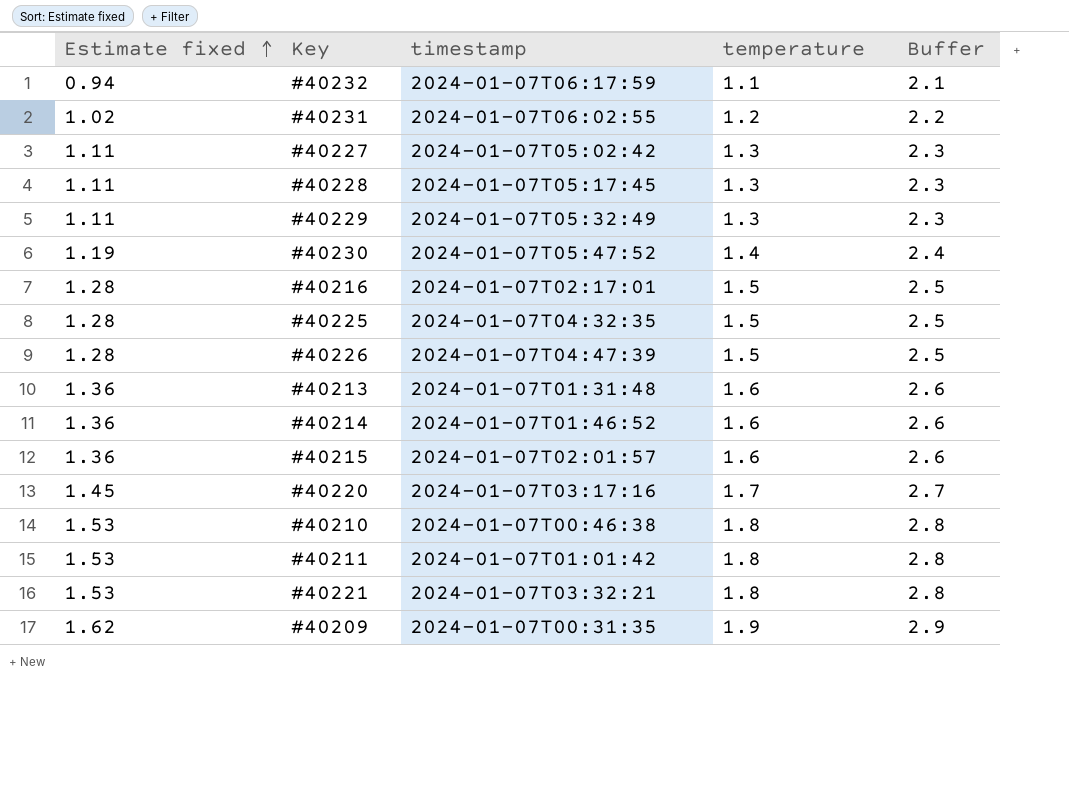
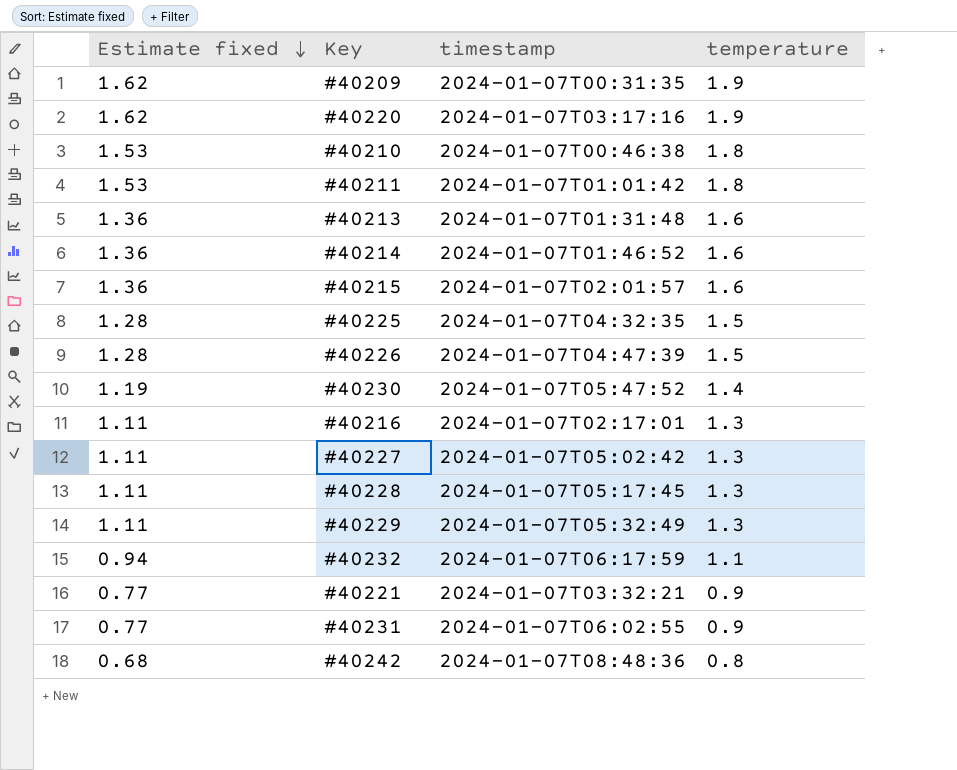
row order: Estimate fixed ascending -> Estimate fixed descending
column Buffer | formula: [temperature] + 1 -> none
#40220 | Estimate fixed: 1.45 -> 1.62
#40220 | temperature: 1.7 -> 1.9
#40216 | Estimate fixed: 1.28 -> 1.11
#40216 | temperature: 1.5 -> 1.3
#40221 | Estimate fixed: 1.53 -> 0.77
#40221 | temperature: 1.8 -> 0.9
#40231 | Estimate fixed: 1.02 -> 0.77
#40231 | temperature: 1.2 -> 0.9
row #40242: none -> 0.68 | 2024-01-07T08:48:36 | 0.8

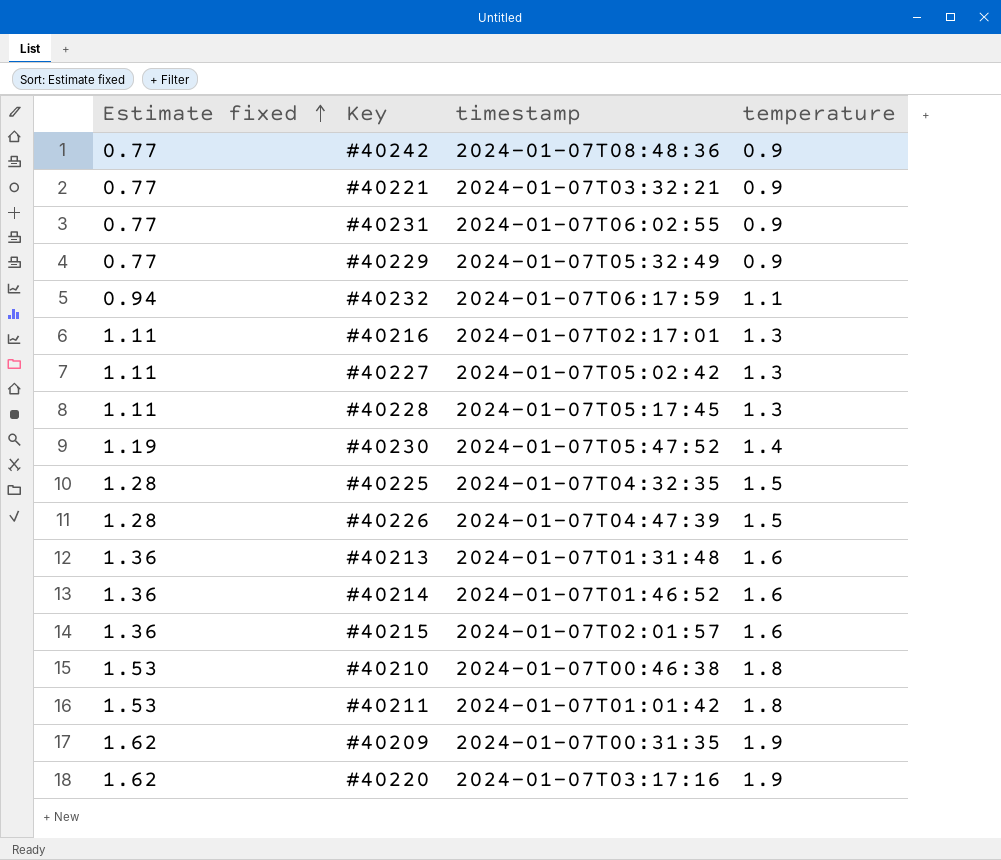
row order: Estimate fixed descending -> Estimate fixed ascending
#40242 | Estimate fixed: 0.68 -> 0.77
#40242 | temperature: 0.8 -> 0.9
#40229 | Estimate fixed: 1.11 -> 0.77
#40229 | temperature: 1.3 -> 0.9

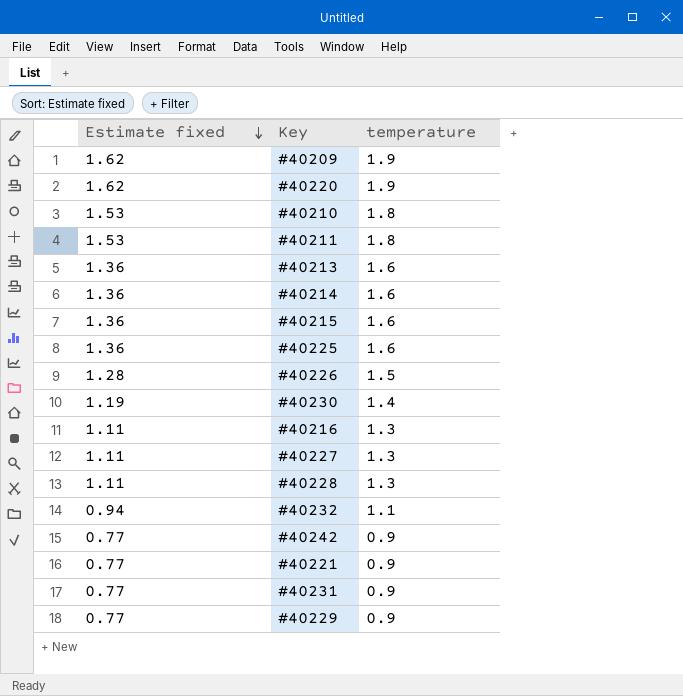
row order: Estimate fixed ascending -> Estimate fixed descending
column timestamp | position: 3 -> none
#40225 | Estimate fixed: 1.28 -> 1.36
#40225 | temperature: 1.5 -> 1.6

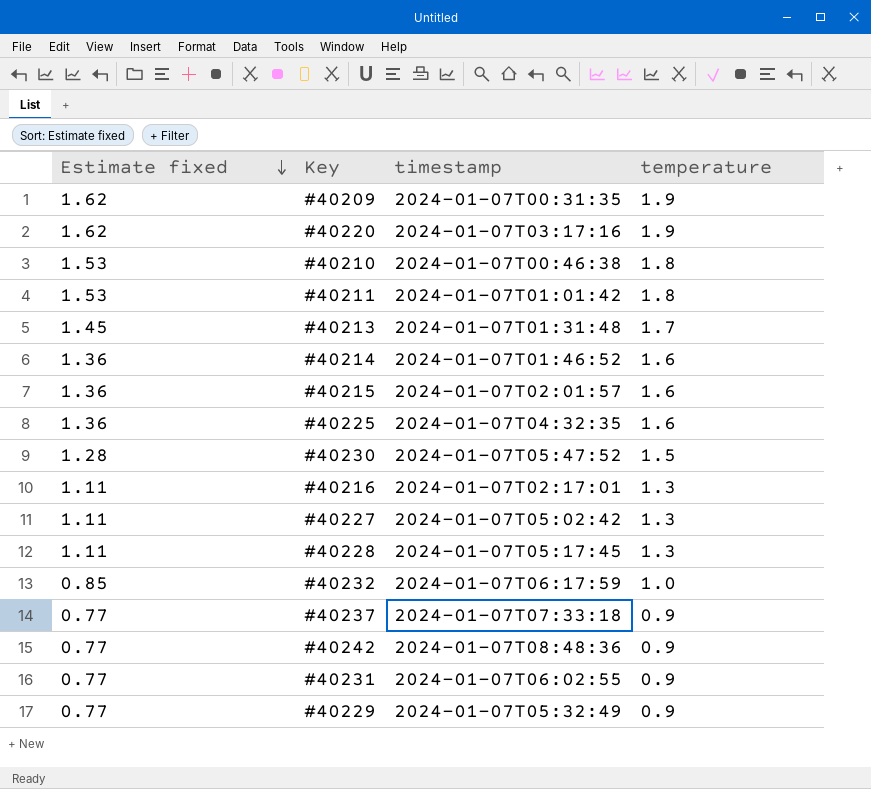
column timestamp | position: none -> 3
row #40226: 1.28 | 1.5 -> none
row #40221: 0.77 | 0.9 -> none
#40213 | Estimate fixed: 1.36 -> 1.45
#40213 | temperature: 1.6 -> 1.7
#40230 | Estimate fixed: 1.19 -> 1.28
#40230 | temperature: 1.4 -> 1.5
#40232 | Estimate fixed: 0.94 -> 0.85
#40232 | temperature: 1.1 -> 1.0
row #40237: none -> 0.77 | 2024-01-07T07:33:18 | 0.9

